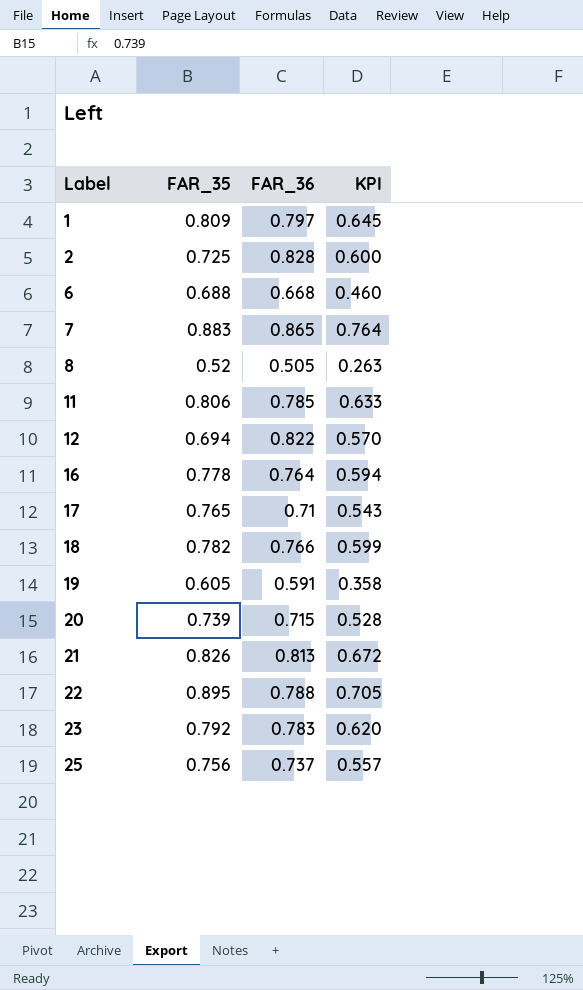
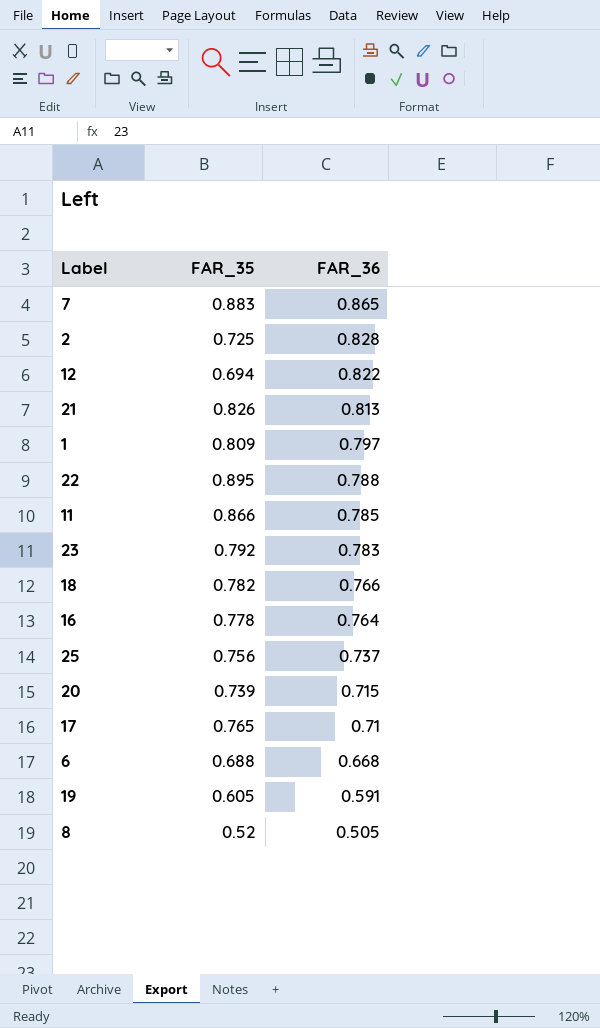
row order: Label ascending -> FAR_36 descending
column KPI | formula: [FAR_35] * [FAR_36] -> none
11 | FAR_35: 0.806 -> 0.866

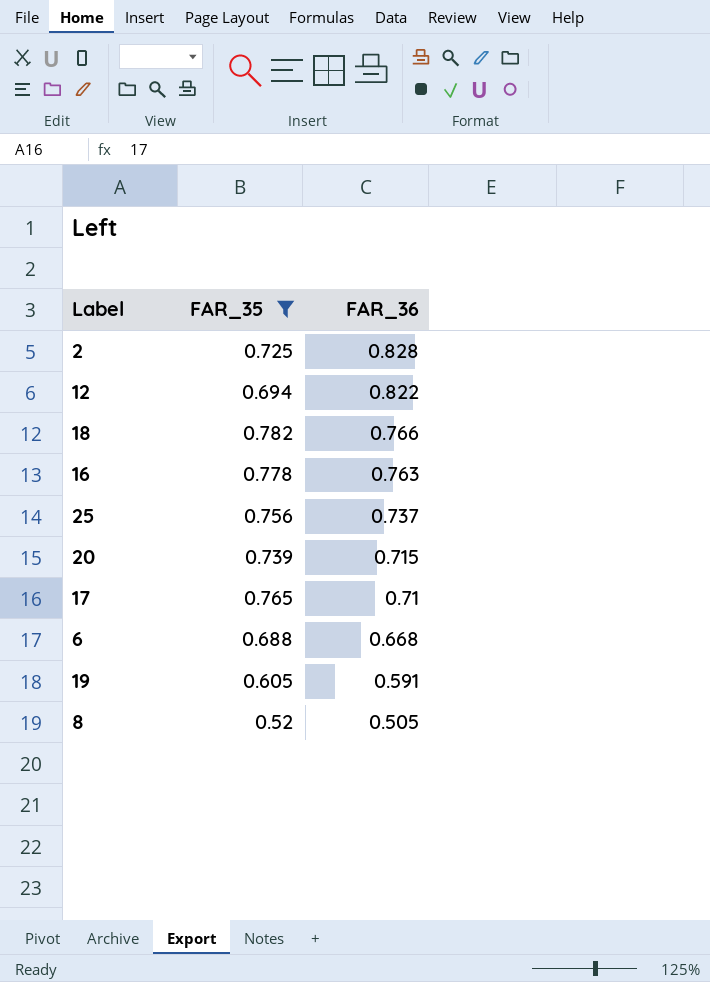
filter: none -> FAR_35 <= 0.782
16 | FAR_36: 0.764 -> 0.763

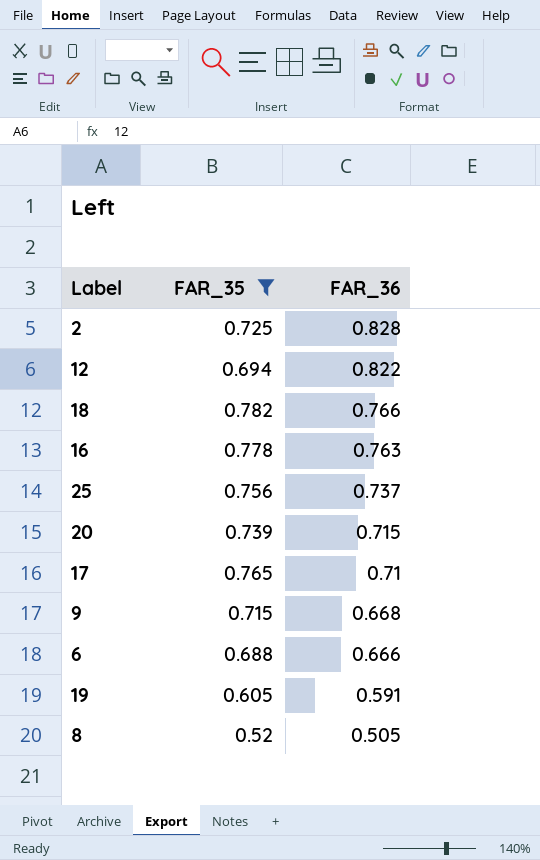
row 9: none -> 0.715 | 0.668
6 | FAR_36: 0.668 -> 0.666

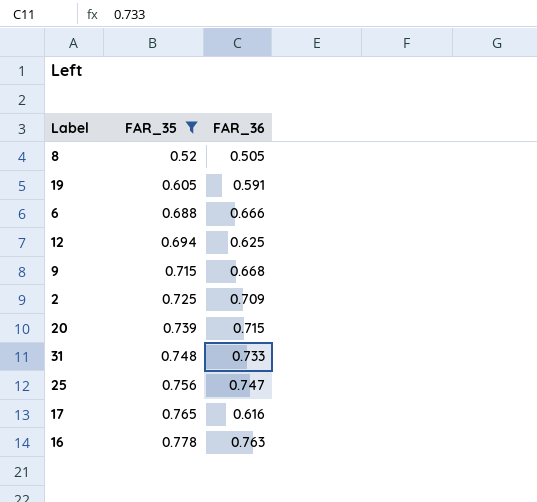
row order: FAR_36 descending -> FAR_35 ascending
row 18: 0.782 | 0.766 -> none
12 | FAR_36: 0.822 -> 0.625
2 | FAR_36: 0.828 -> 0.709
row 31: none -> 0.748 | 0.733
25 | FAR_36: 0.737 -> 0.747
17 | FAR_36: 0.71 -> 0.616

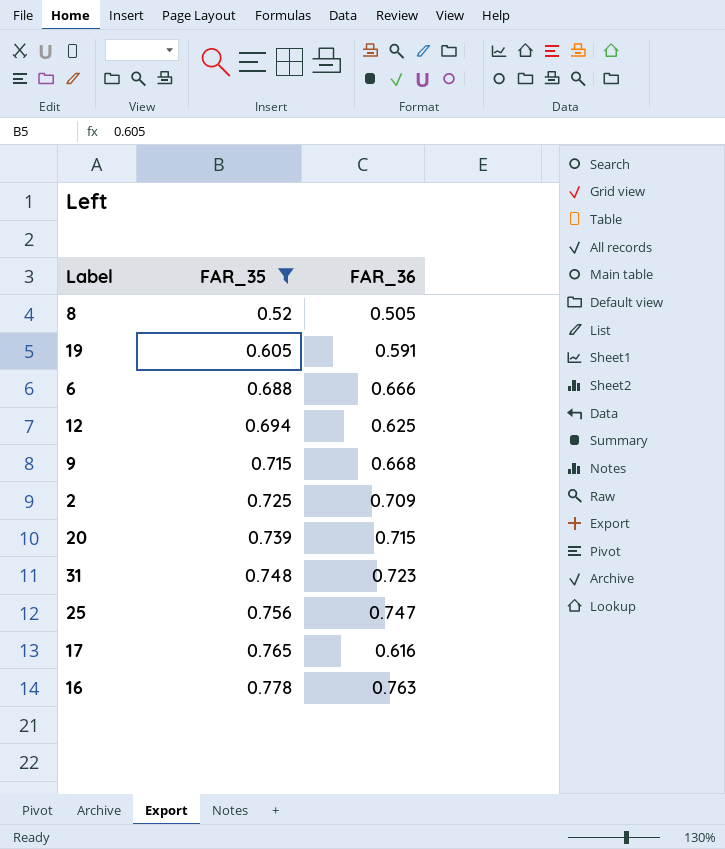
31 | FAR_36: 0.733 -> 0.723

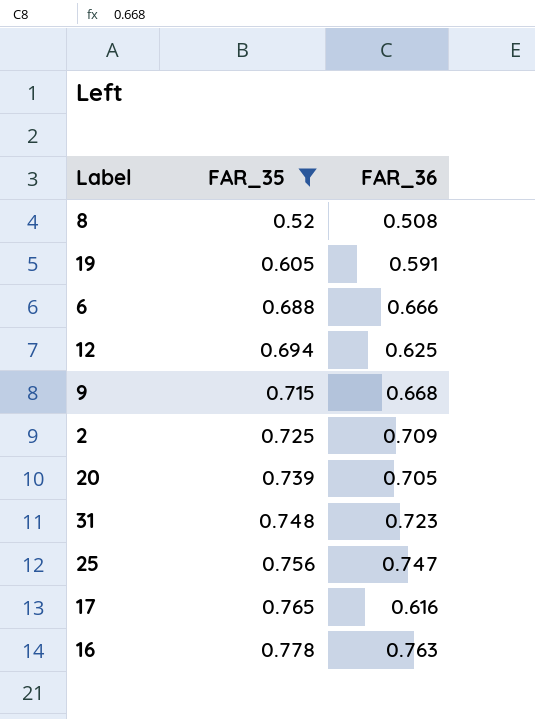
8 | FAR_36: 0.505 -> 0.508
20 | FAR_36: 0.715 -> 0.705

